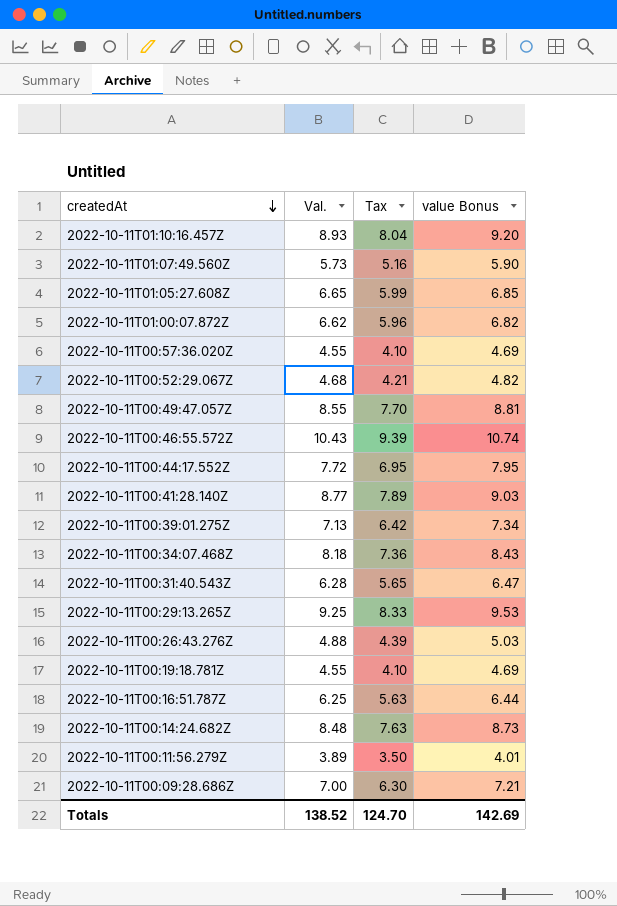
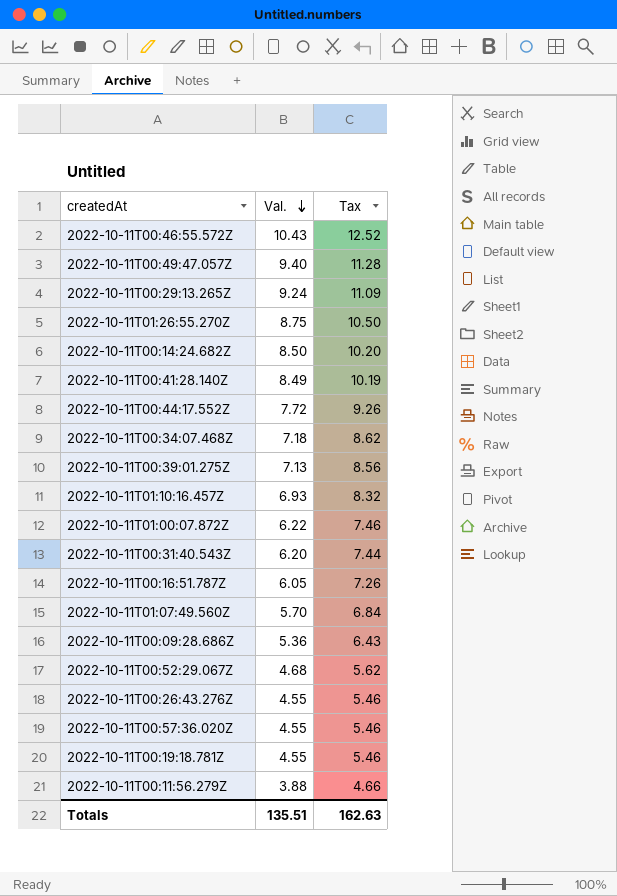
row order: createdAt descending -> Val. descending
column value Bonus | formula: [Val.] * 1.03 -> none
column Tax | formula: [Val.] * 0.9 -> [Val.] * 1.2
row 2022-10-11T01:05:27.608Z: 6.65 | 5.99 | 6.85 -> none
2022-10-11T00:49:47.057Z | Val.: 8.55 -> 9.40
2022-10-11T00:29:13.265Z | Val.: 9.25 -> 9.24
row 2022-10-11T01:26:55.270Z: none -> 8.75 | 10.50
2022-10-11T00:14:24.682Z | Val.: 8.48 -> 8.50
2022-10-11T00:41:28.140Z | Val.: 8.77 -> 8.49
2022-10-11T00:34:07.468Z | Val.: 8.18 -> 7.18
2022-10-11T01:10:16.457Z | Val.: 8.93 -> 6.93
2022-10-11T01:00:07.872Z | Val.: 6.62 -> 6.22
2022-10-11T00:31:40.543Z | Val.: 6.28 -> 6.20
2022-10-11T00:16:51.787Z | Val.: 6.25 -> 6.05
2022-10-11T01:07:49.560Z | Val.: 5.73 -> 5.70
2022-10-11T00:09:28.686Z | Val.: 7.00 -> 5.36
2022-10-11T00:26:43.276Z | Val.: 4.88 -> 4.55
2022-10-11T00:11:56.279Z | Val.: 3.89 -> 3.88
Totals | Val.: 138.52 -> 135.51
Totals | Tax: 124.70 -> 162.63

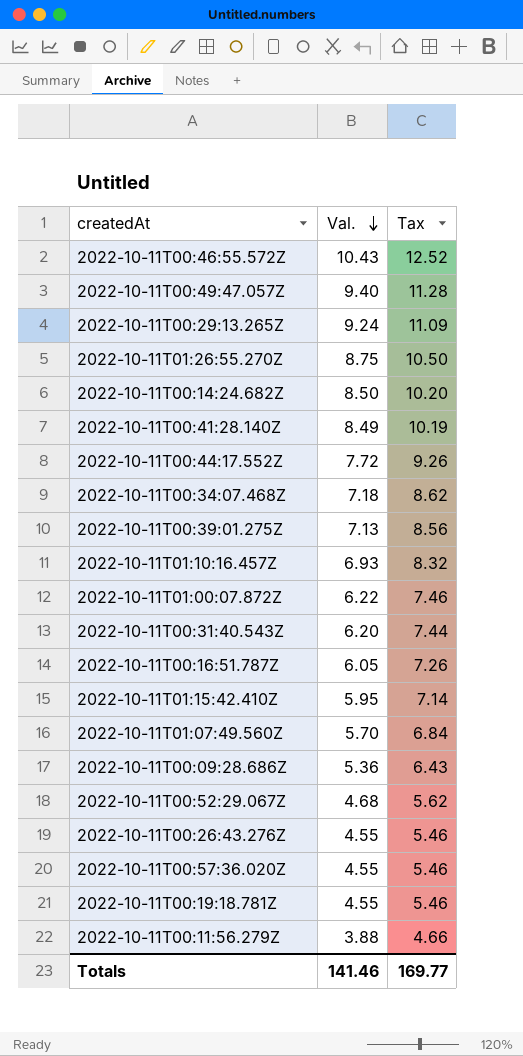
row 2022-10-11T01:15:42.410Z: none -> 5.95 | 7.14
Totals | Val.: 135.51 -> 141.46
Totals | Tax: 162.63 -> 169.77

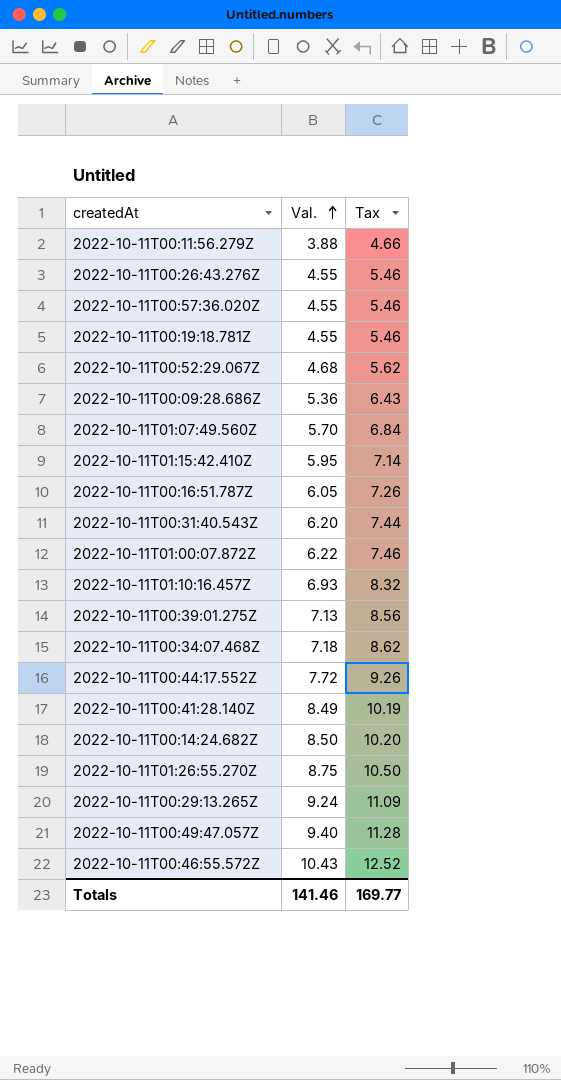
row order: Val. descending -> Val. ascending

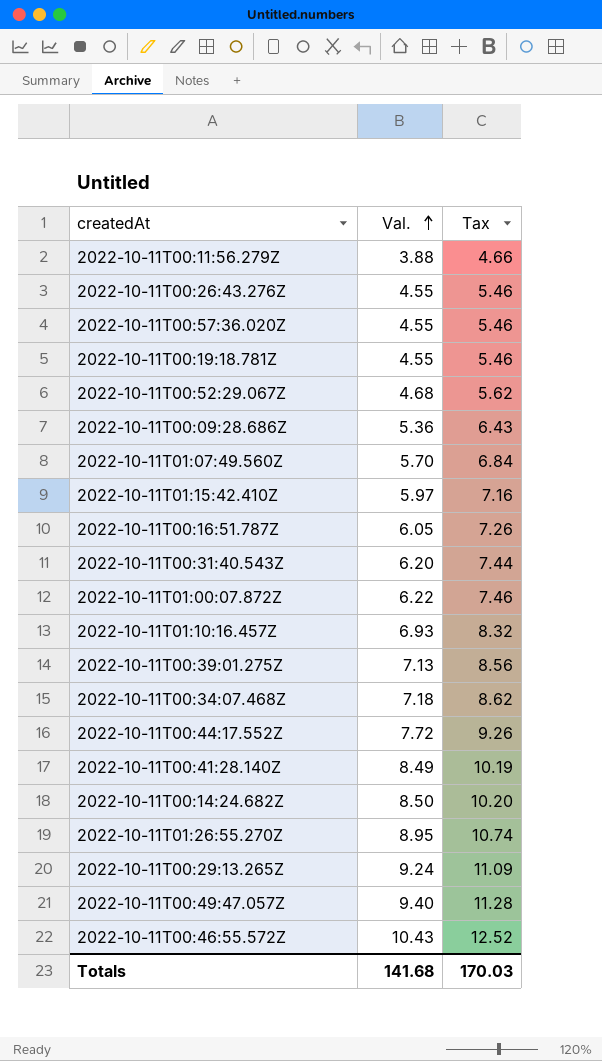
2022-10-11T01:15:42.410Z | Val.: 5.95 -> 5.97
2022-10-11T01:15:42.410Z | Tax: 7.14 -> 7.16
2022-10-11T01:26:55.270Z | Val.: 8.75 -> 8.95
2022-10-11T01:26:55.270Z | Tax: 10.50 -> 10.74
Totals | Val.: 141.46 -> 141.68
Totals | Tax: 169.77 -> 170.03

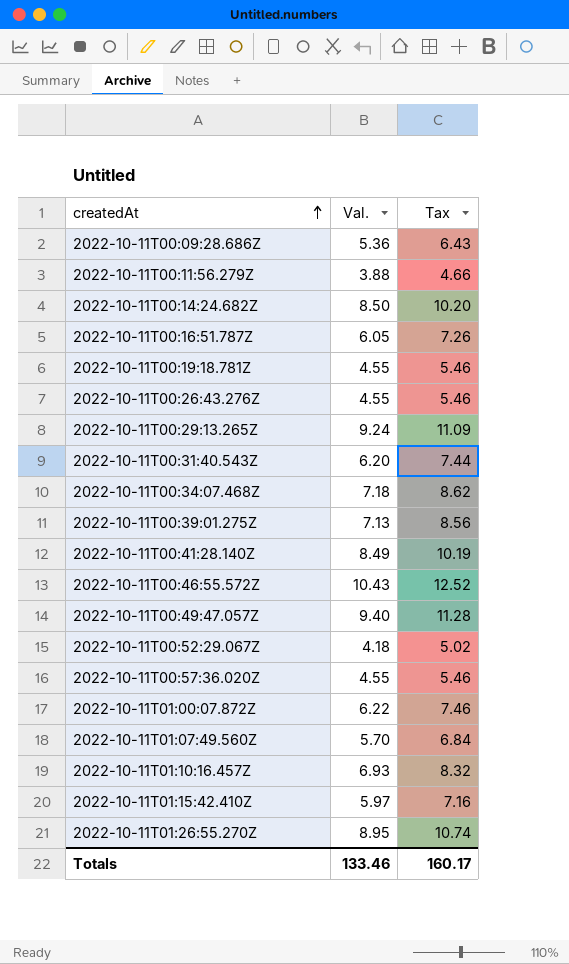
row order: Val. ascending -> createdAt ascending
row 2022-10-11T00:44:17.552Z: 7.72 | 9.26 -> none
2022-10-11T00:52:29.067Z | Val.: 4.68 -> 4.18
2022-10-11T00:52:29.067Z | Tax: 5.62 -> 5.02
Totals | Val.: 141.68 -> 133.46
Totals | Tax: 170.03 -> 160.17

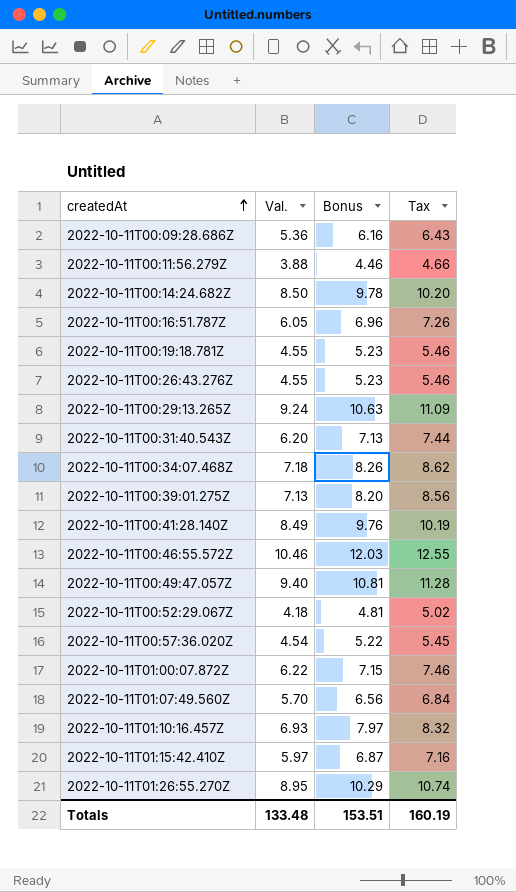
column Bonus | formula: none -> [Val.] * 1.15
2022-10-11T00:46:55.572Z | Val.: 10.43 -> 10.46
2022-10-11T00:46:55.572Z | Tax: 12.52 -> 12.55
2022-10-11T00:57:36.020Z | Val.: 4.55 -> 4.54
2022-10-11T00:57:36.020Z | Tax: 5.46 -> 5.45
Totals | Val.: 133.46 -> 133.48
Totals | Tax: 160.17 -> 160.19

